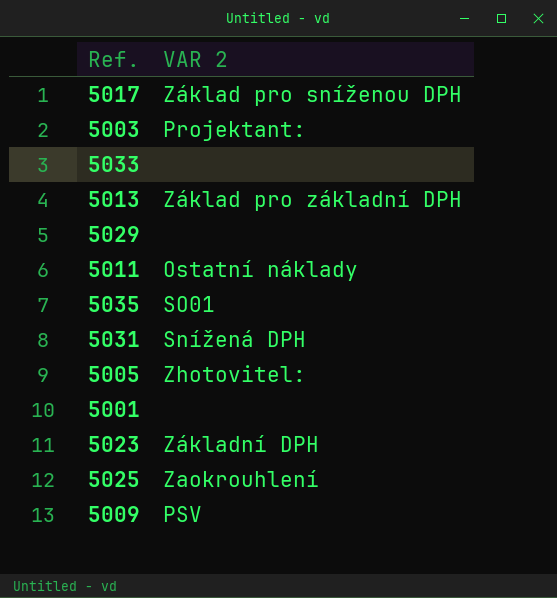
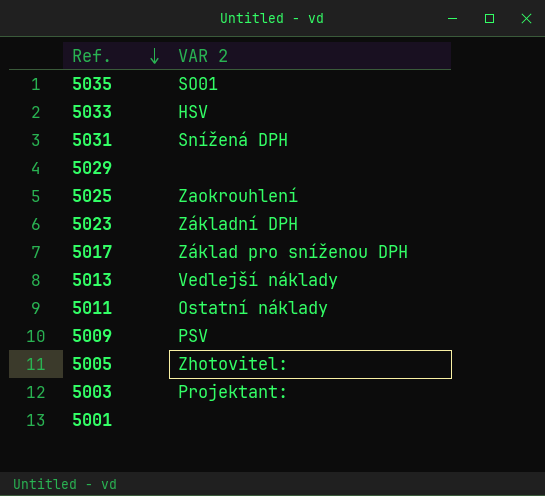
row order: none -> Ref. descending
5033 | VAR 2: none -> HSV
5013 | VAR 2: Základ pro základní DPH -> Vedlejší náklady

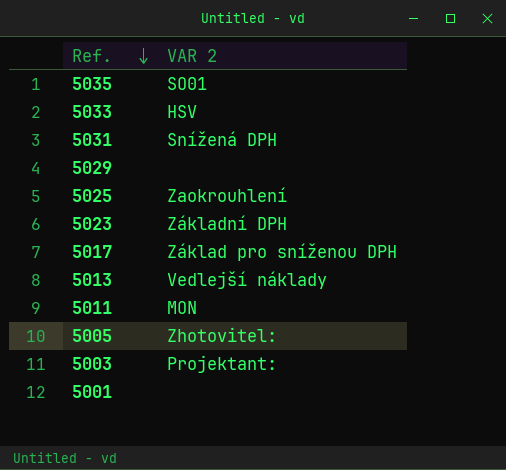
row 5009: PSV -> none
5011 | VAR 2: Ostatní náklady -> MON

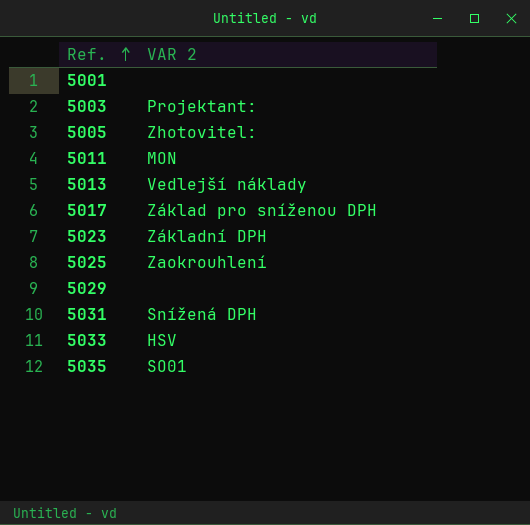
row order: Ref. descending -> Ref. ascending

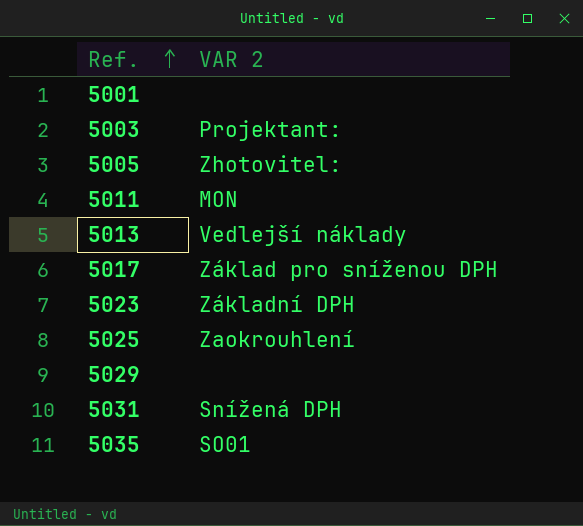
row 5033: HSV -> none

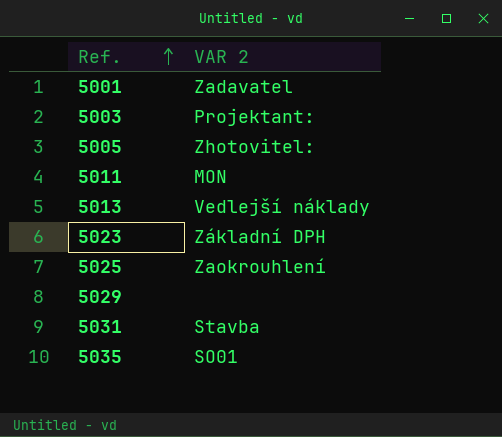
row 5017: Základ pro sníženou DPH -> none
5001 | VAR 2: none -> Zadavatel
5031 | VAR 2: Snížená DPH -> Stavba

